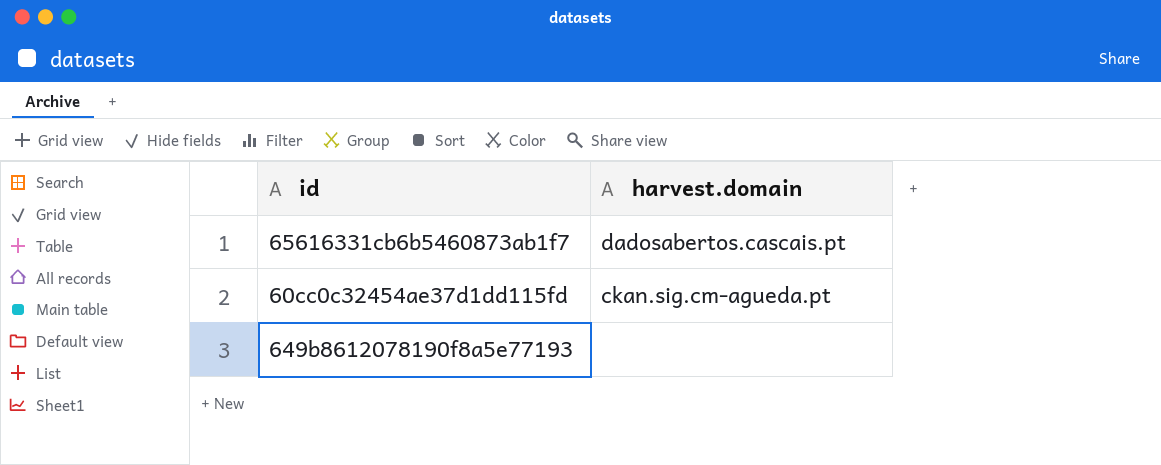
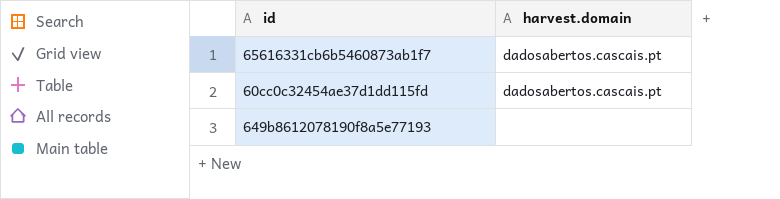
60cc0c32454ae37d1dd115fd | harvest.domain: ckan.sig.cm-agueda.pt -> dadosabertos.cascais.pt

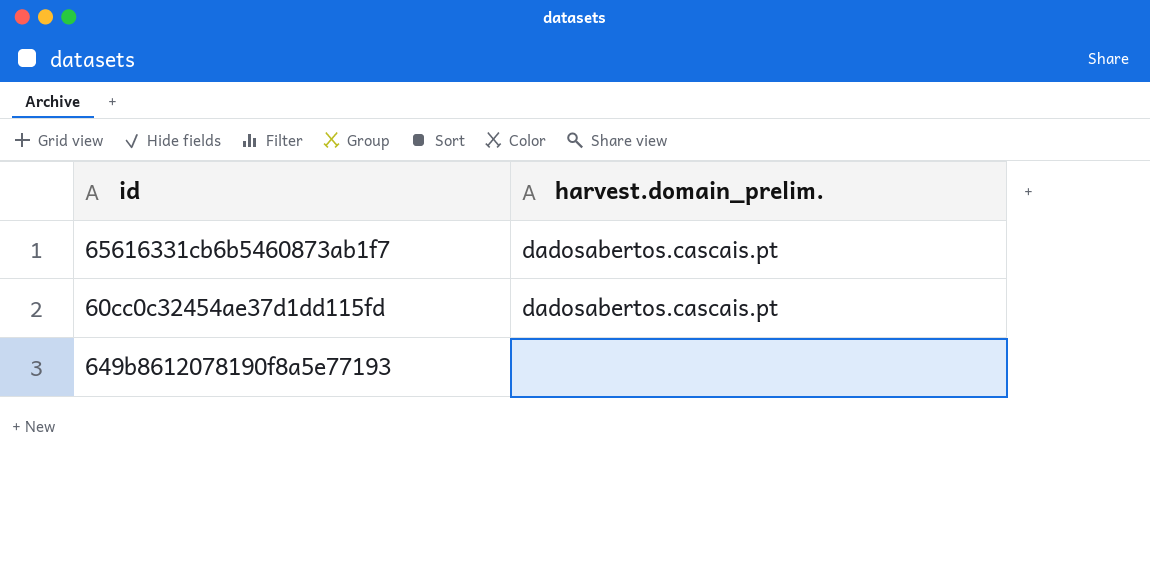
column name: harvest.domain -> harvest.domain_prelim.

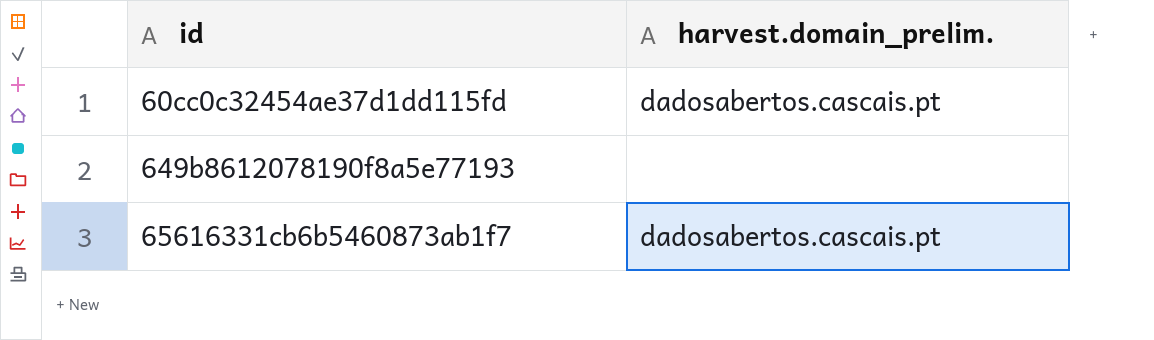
row order: none -> id ascending

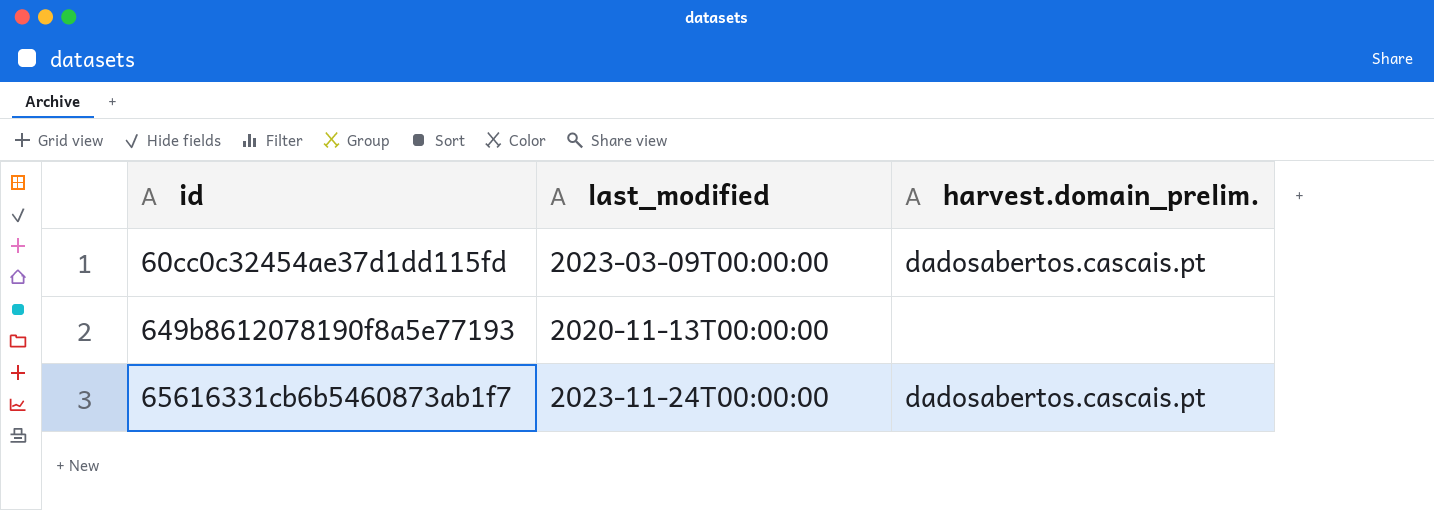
column last_modified | position: none -> 2

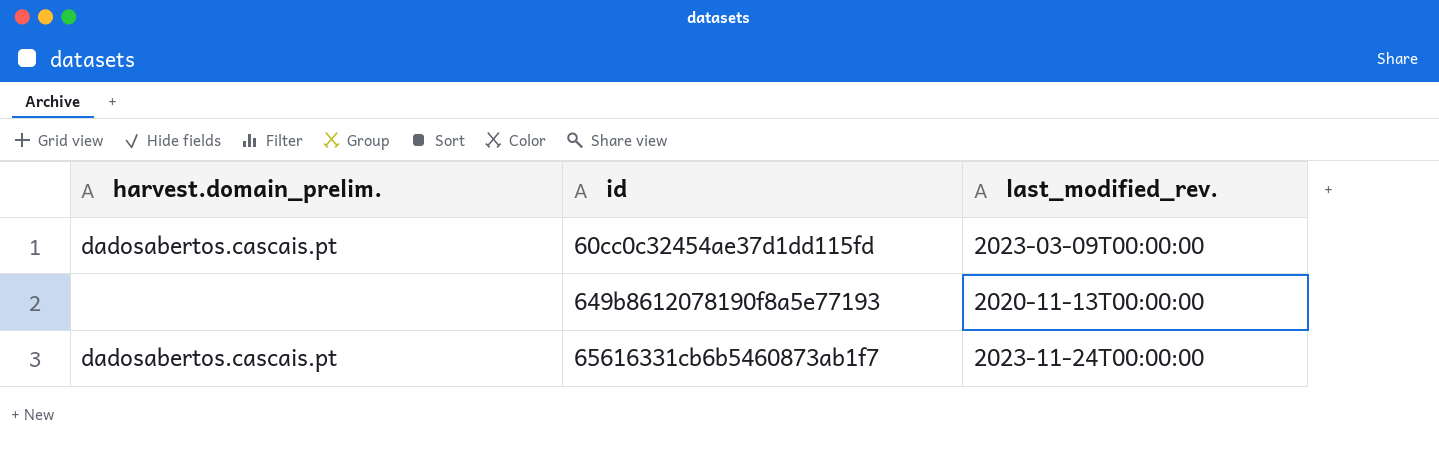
column harvest.domain_prelim. | position: 3 -> 1
column name: last_modified -> last_modified_rev.

